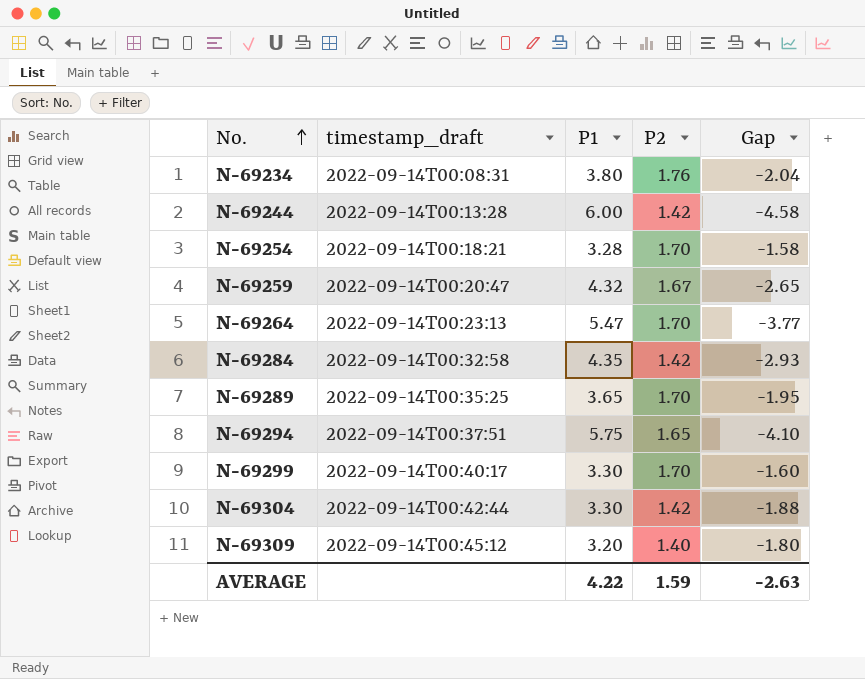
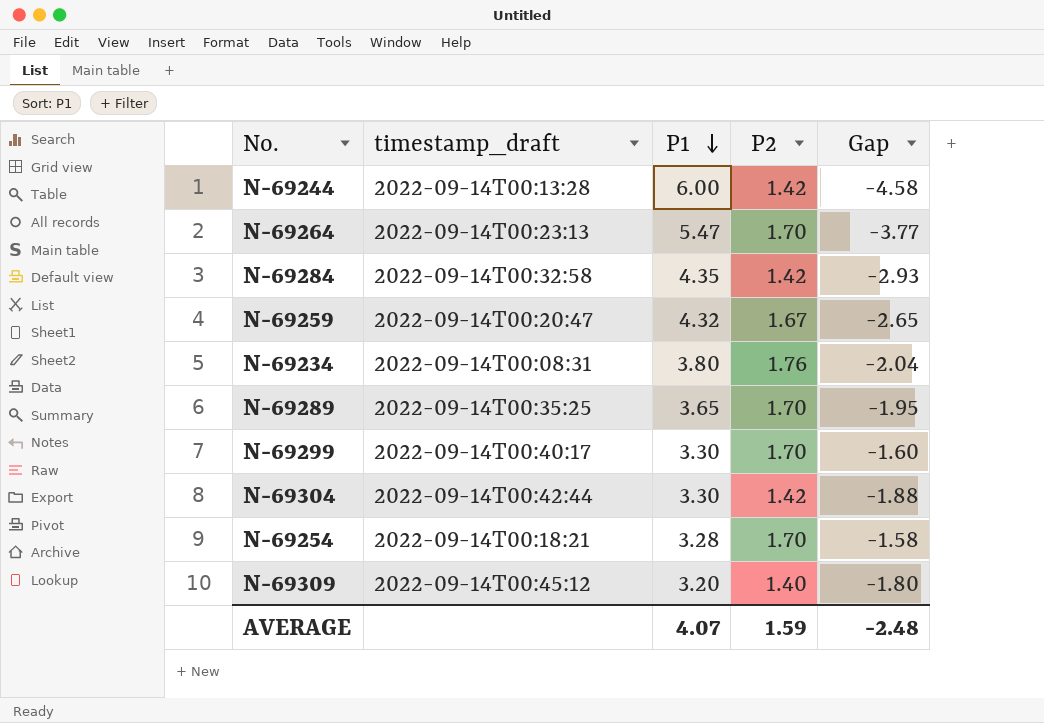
row order: No. ascending -> P1 descending
row N-69294: 2022-09-14T00:37:51 | 5.75 | 1.65 | -4.10 -> none
AVERAGE | P1: 4.22 -> 4.07
AVERAGE | Gap: -2.63 -> -2.48

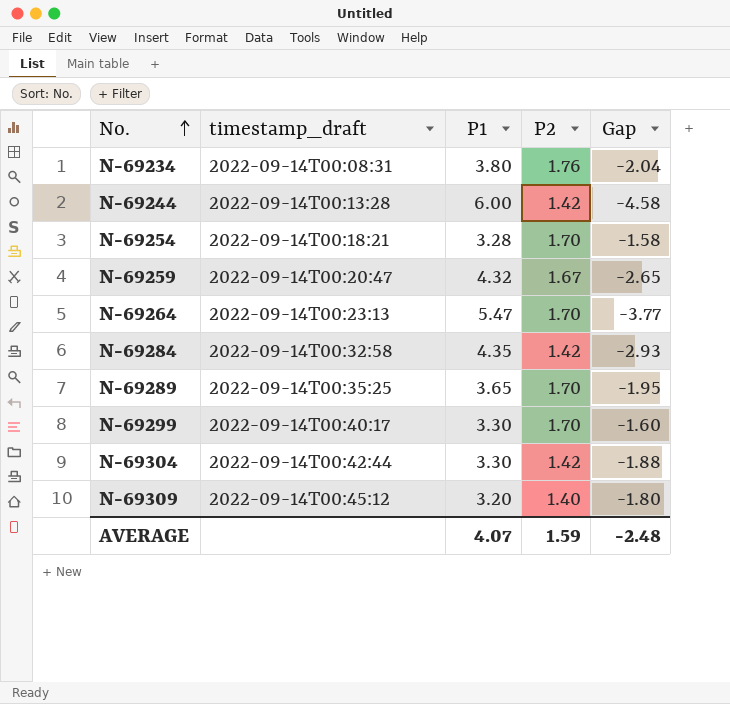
row order: P1 descending -> No. ascending

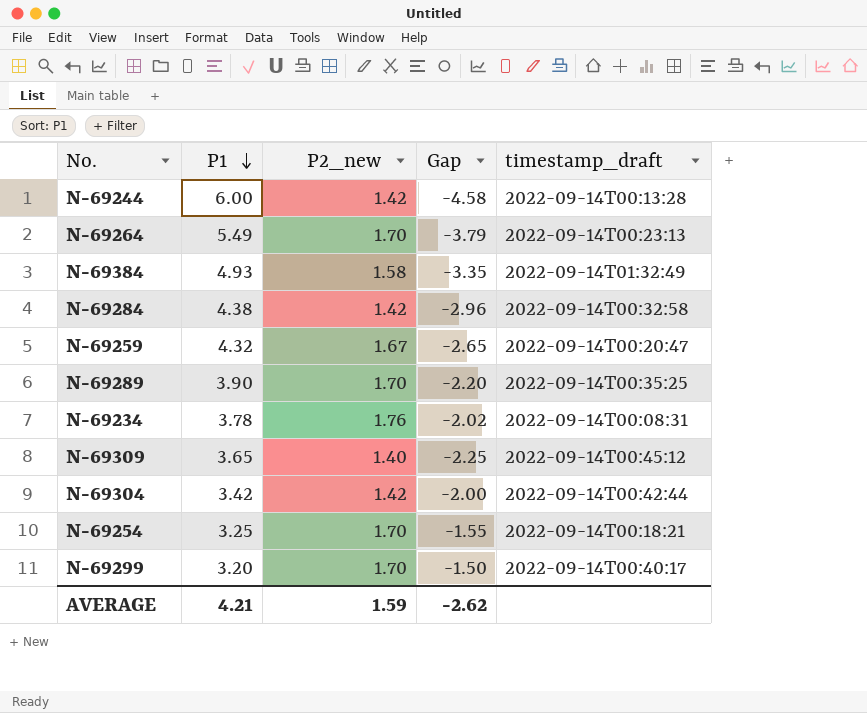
row order: No. ascending -> P1 descending
column name: P2 -> P2_new
column timestamp_draft | position: 2 -> 5
N-69264 | P1: 5.47 -> 5.49
N-69264 | Gap: -3.77 -> -3.79
row N-69384: none -> 4.93 | 1.58 | -3.35 | 2022-09-14T01:32:49
N-69284 | P1: 4.35 -> 4.38
N-69284 | Gap: -2.93 -> -2.96
N-69289 | P1: 3.65 -> 3.90
N-69289 | Gap: -1.95 -> -2.20
N-69234 | P1: 3.80 -> 3.78
N-69234 | Gap: -2.04 -> -2.02
N-69309 | P1: 3.20 -> 3.65
N-69309 | Gap: -1.80 -> -2.25
N-69304 | P1: 3.30 -> 3.42
N-69304 | Gap: -1.88 -> -2.00
N-69254 | P1: 3.28 -> 3.25
N-69254 | Gap: -1.58 -> -1.55
N-69299 | P1: 3.30 -> 3.20
N-69299 | Gap: -1.60 -> -1.50
AVERAGE | P1: 4.07 -> 4.21
AVERAGE | Gap: -2.48 -> -2.62

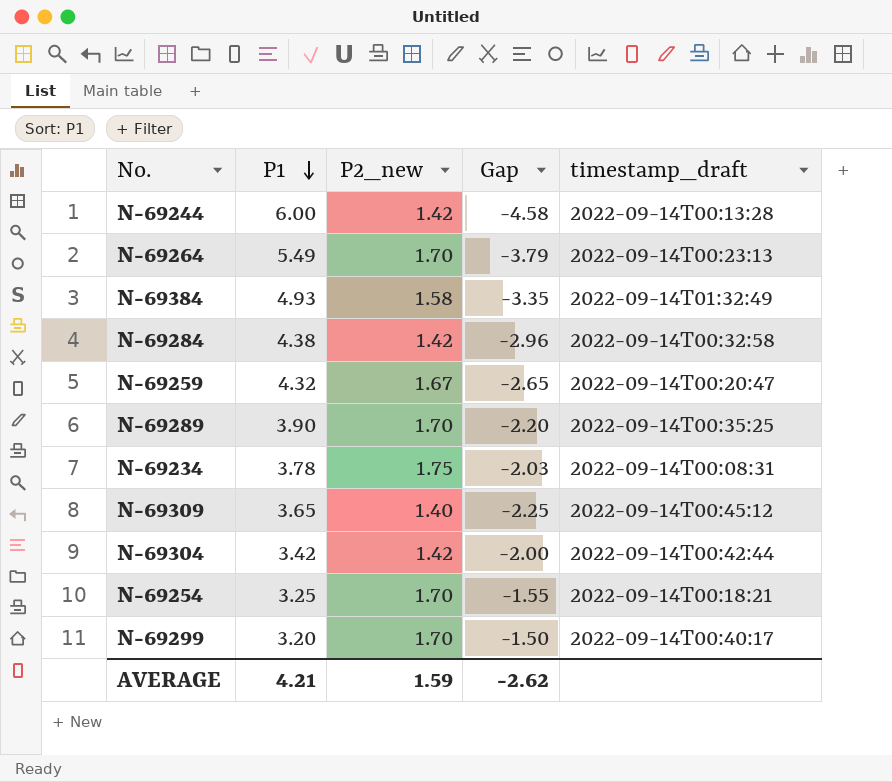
N-69234 | P2_new: 1.76 -> 1.75
N-69234 | Gap: -2.02 -> -2.03

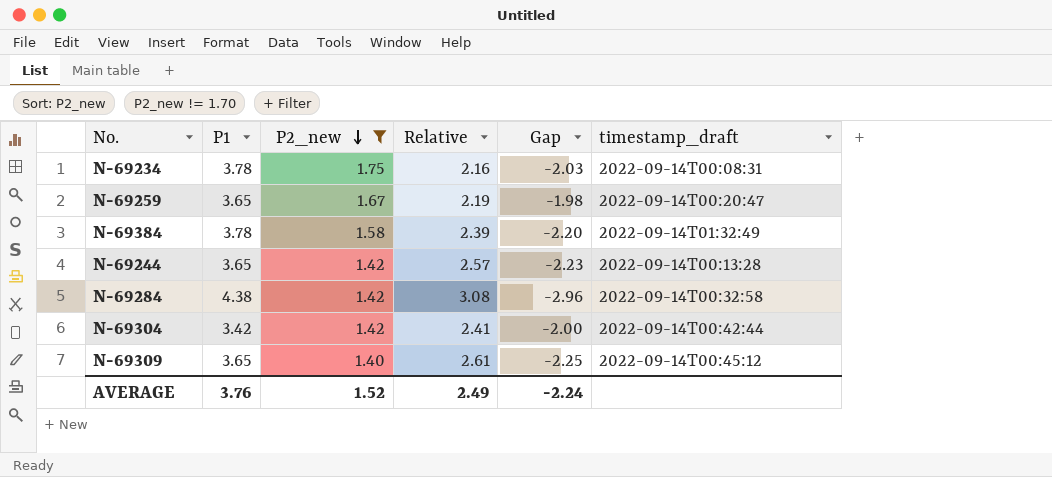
filter: none -> P2_new != 1.70
row order: P1 descending -> P2_new descending
column Relative | formula: none -> [P1] / [P2_new]
N-69259 | P1: 4.32 -> 3.65
N-69259 | Gap: -2.65 -> -1.98
N-69384 | P1: 4.93 -> 3.78
N-69384 | Gap: -3.35 -> -2.20
N-69244 | P1: 6.00 -> 3.65
N-69244 | Gap: -4.58 -> -2.23
AVERAGE | P1: 4.21 -> 3.76
AVERAGE | P2_new: 1.59 -> 1.52
AVERAGE | Gap: -2.62 -> -2.24

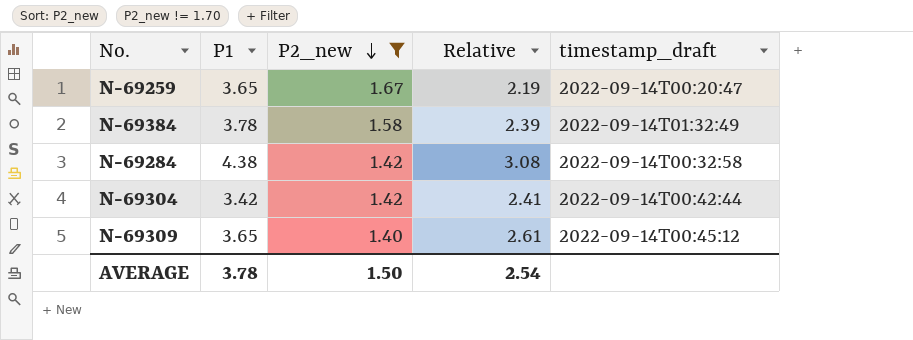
column Gap | formula: [P2_new] - [P1] -> none
row N-69234: 3.78 | 1.75 | 2.16 | -2.03 | 2022-09-14T00:08:31 -> none
row N-69244: 3.65 | 1.42 | 2.57 | -2.23 | 2022-09-14T00:13:28 -> none
AVERAGE | P1: 3.76 -> 3.78
AVERAGE | P2_new: 1.52 -> 1.50
AVERAGE | Relative: 2.49 -> 2.54

